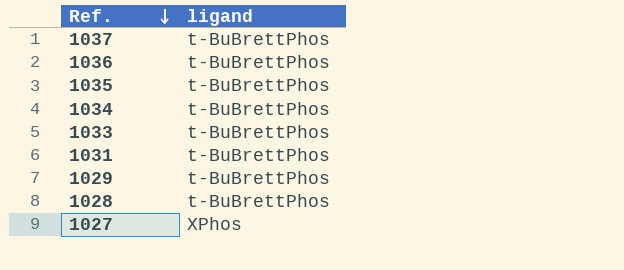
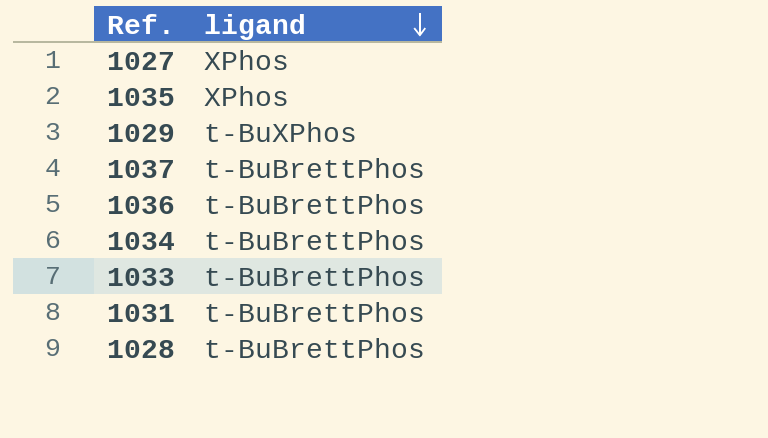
row order: Ref. descending -> ligand descending
1035 | ligand: t-BuBrettPhos -> XPhos
1029 | ligand: t-BuBrettPhos -> t-BuXPhos

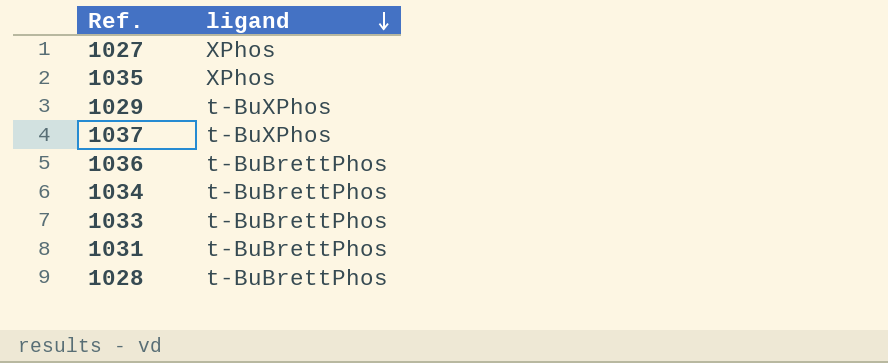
1037 | ligand: t-BuBrettPhos -> t-BuXPhos

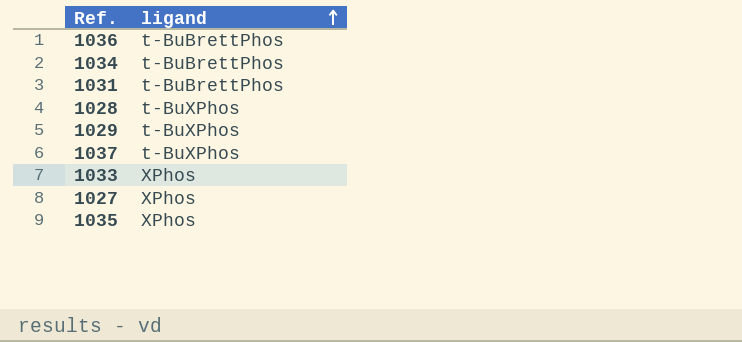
row order: ligand descending -> ligand ascending
1028 | ligand: t-BuBrettPhos -> t-BuXPhos
1033 | ligand: t-BuBrettPhos -> XPhos

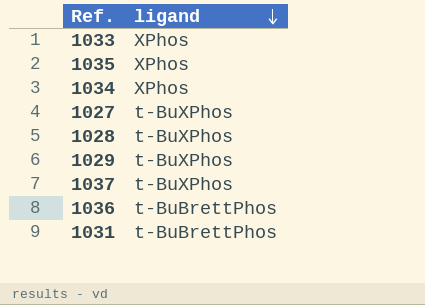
row order: ligand ascending -> ligand descending
1034 | ligand: t-BuBrettPhos -> XPhos
1027 | ligand: XPhos -> t-BuXPhos

